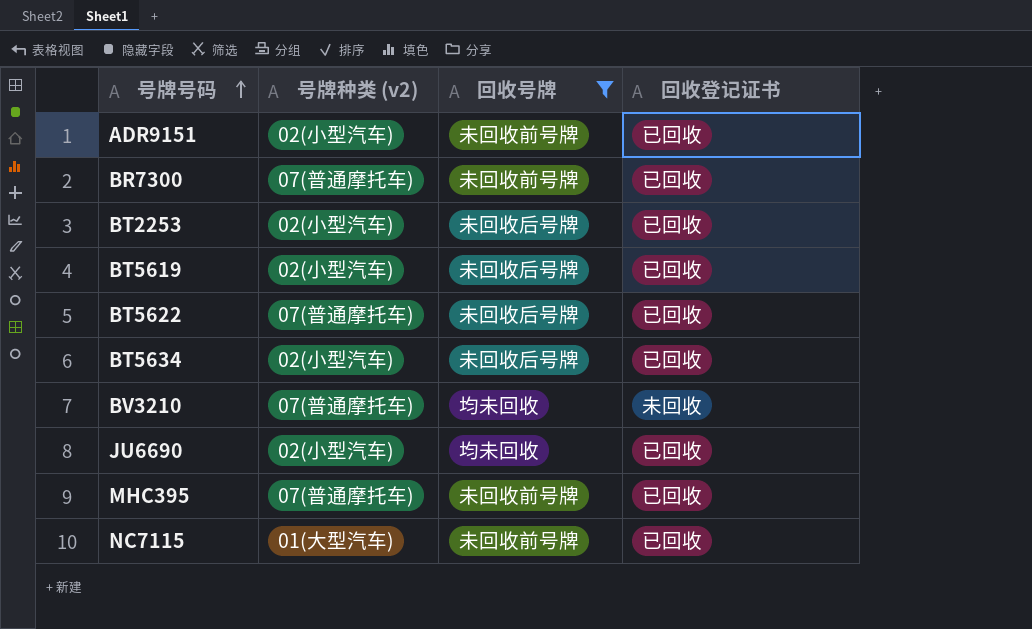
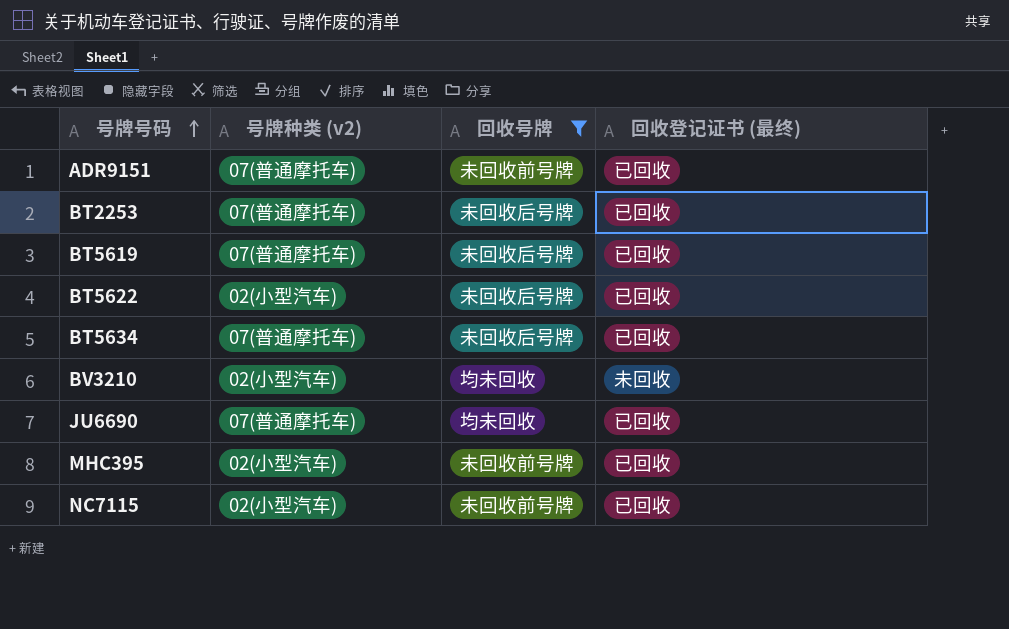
column name: 回收登记证书 -> 回收登记证书 (最终)
row BR7300: 07(普通摩托车) | 未回收前号牌 | 已回收 -> none
ADR9151 | 号牌种类 (v2): 02(小型汽车) -> 07(普通摩托车)
BT2253 | 号牌种类 (v2): 02(小型汽车) -> 07(普通摩托车)
BT5619 | 号牌种类 (v2): 02(小型汽车) -> 07(普通摩托车)
BT5622 | 号牌种类 (v2): 07(普通摩托车) -> 02(小型汽车)
BT5634 | 号牌种类 (v2): 02(小型汽车) -> 07(普通摩托车)
BV3210 | 号牌种类 (v2): 07(普通摩托车) -> 02(小型汽车)
JU6690 | 号牌种类 (v2): 02(小型汽车) -> 07(普通摩托车)
MHC395 | 号牌种类 (v2): 07(普通摩托车) -> 02(小型汽车)
NC7115 | 号牌种类 (v2): 01(大型汽车) -> 02(小型汽车)

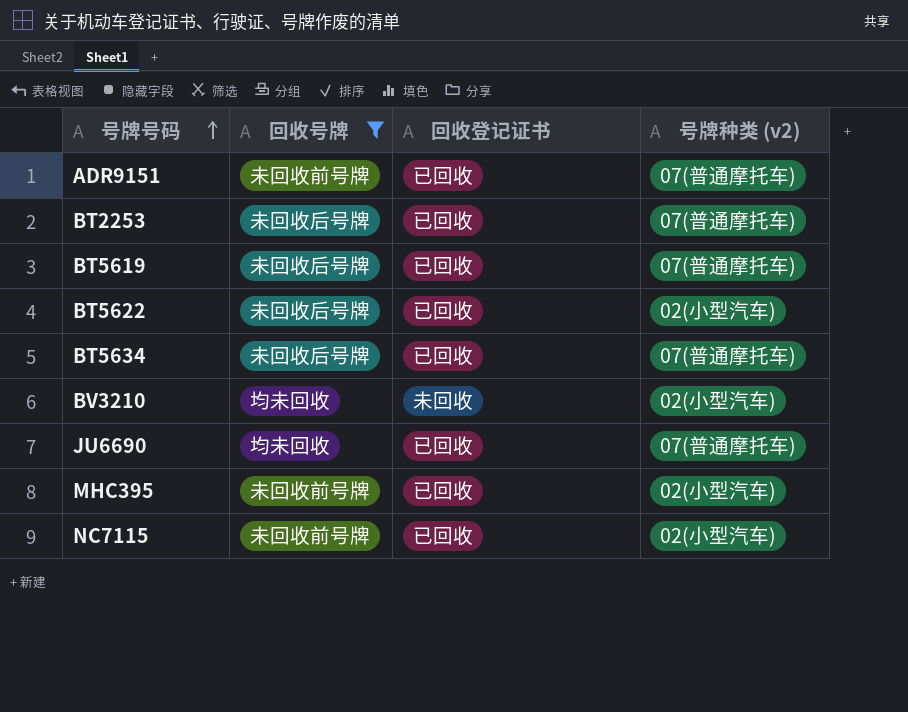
column name: 回收登记证书 (最终) -> 回收登记证书
column 号牌种类 (v2) | position: 2 -> 4

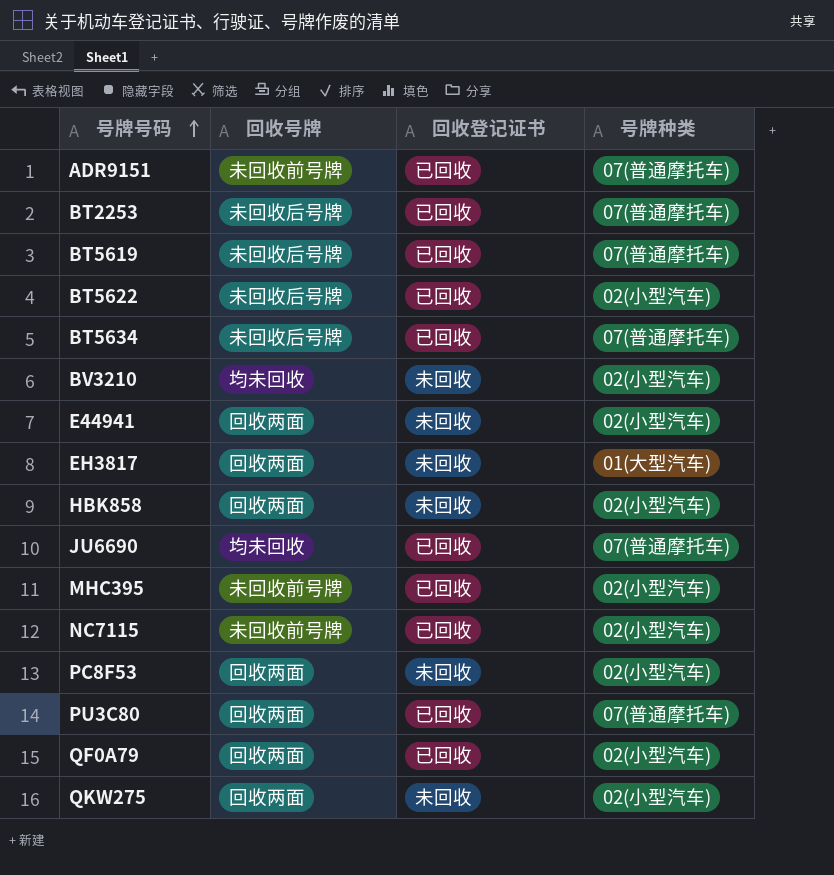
filter: 回收号牌 != 回收两面 -> none
column name: 号牌种类 (v2) -> 号牌种类

